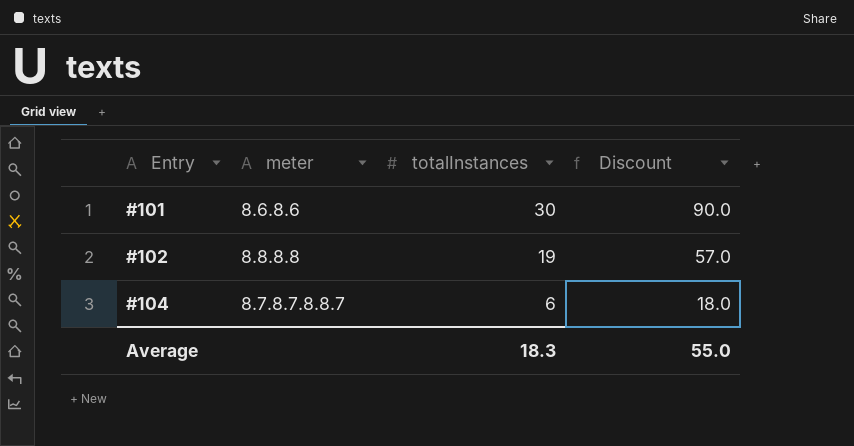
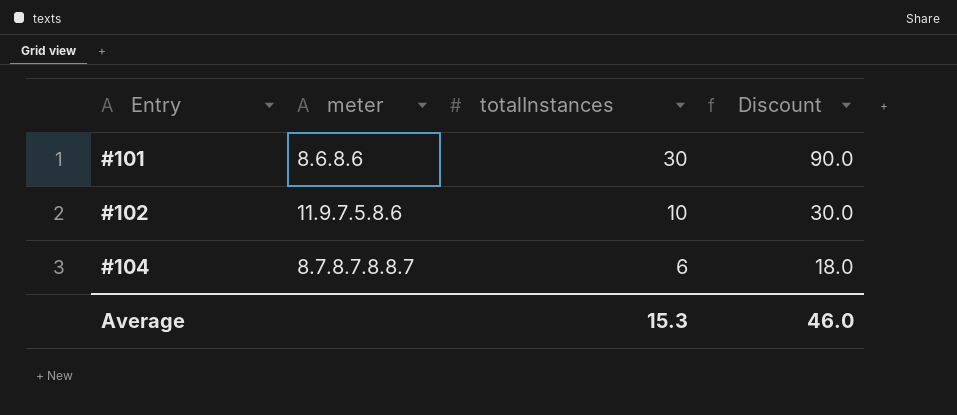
#102 | meter: 8.8.8.8 -> 11.9.7.5.8.6
#102 | totalInstances: 19 -> 10
#102 | Discount: 57.0 -> 30.0
Average | totalInstances: 18.3 -> 15.3
Average | Discount: 55.0 -> 46.0

